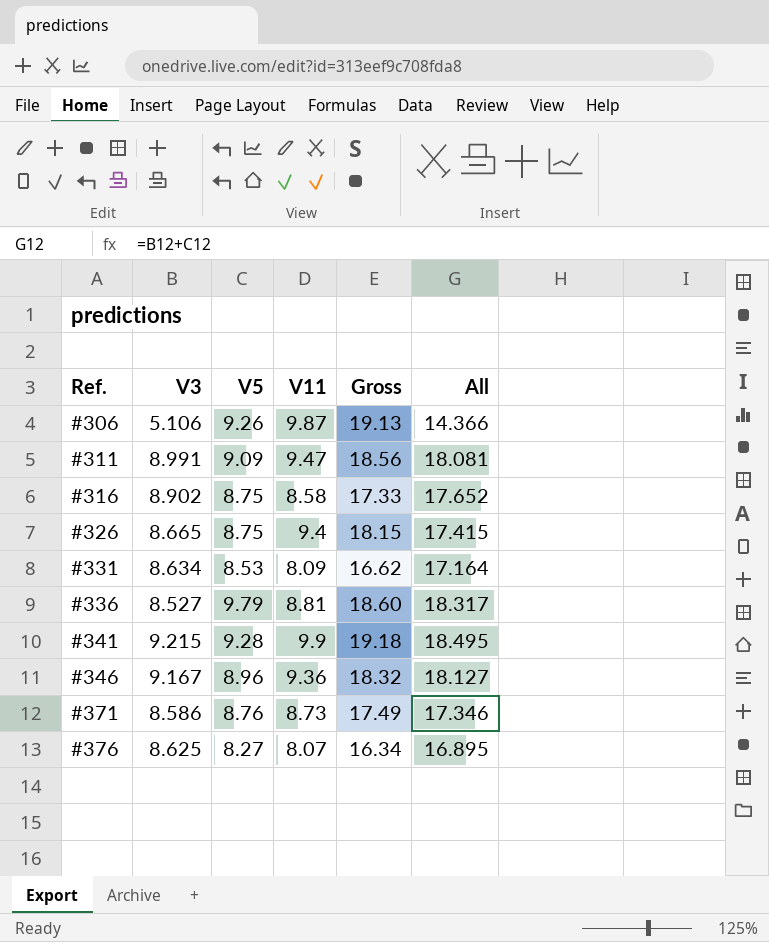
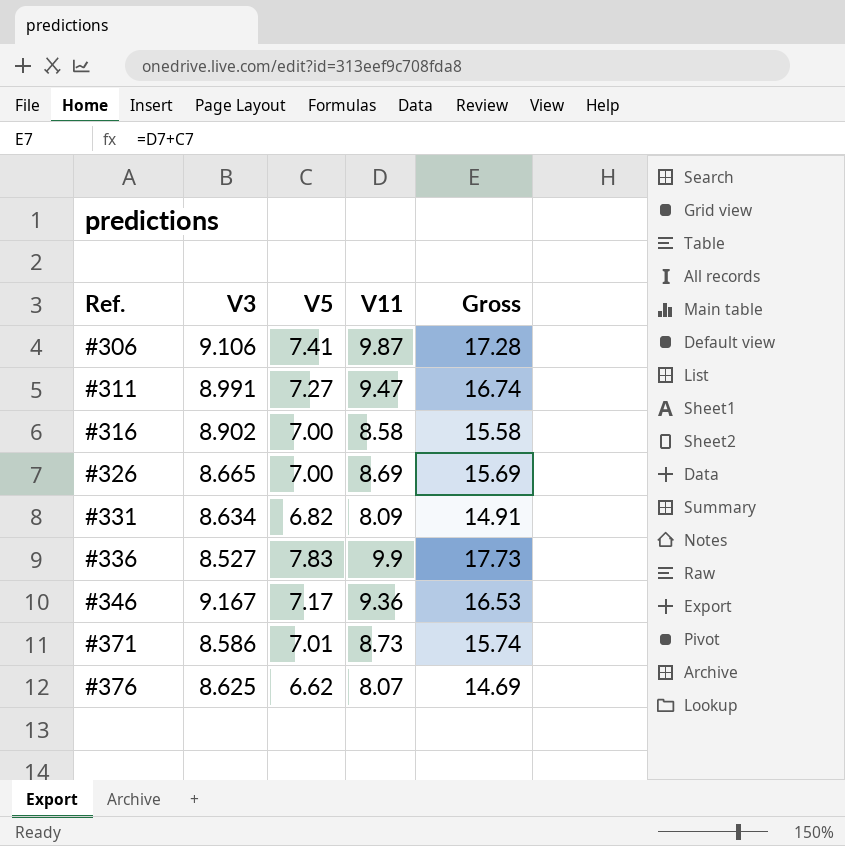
column All | formula: [V3] + [V5] -> none
row #341: 9.215 | 9.28 | 9.9 | 19.18 | 18.495 -> none
#306 | V3: 5.106 -> 9.106
#306 | V5: 9.26 -> 7.41
#306 | Gross: 19.13 -> 17.28
#311 | V5: 9.09 -> 7.27
#311 | Gross: 18.56 -> 16.74
#316 | V5: 8.75 -> 7.00
#316 | Gross: 17.33 -> 15.58
#326 | V5: 8.75 -> 7.00
#326 | V11: 9.4 -> 8.69
#326 | Gross: 18.15 -> 15.69
#331 | V5: 8.53 -> 6.82
#331 | Gross: 16.62 -> 14.91
#336 | V5: 9.79 -> 7.83
#336 | V11: 8.81 -> 9.9
#336 | Gross: 18.60 -> 17.73
#346 | V5: 8.96 -> 7.17
#346 | Gross: 18.32 -> 16.53
#371 | V5: 8.76 -> 7.01
#371 | Gross: 17.49 -> 15.74
#376 | V5: 8.27 -> 6.62
#376 | Gross: 16.34 -> 14.69

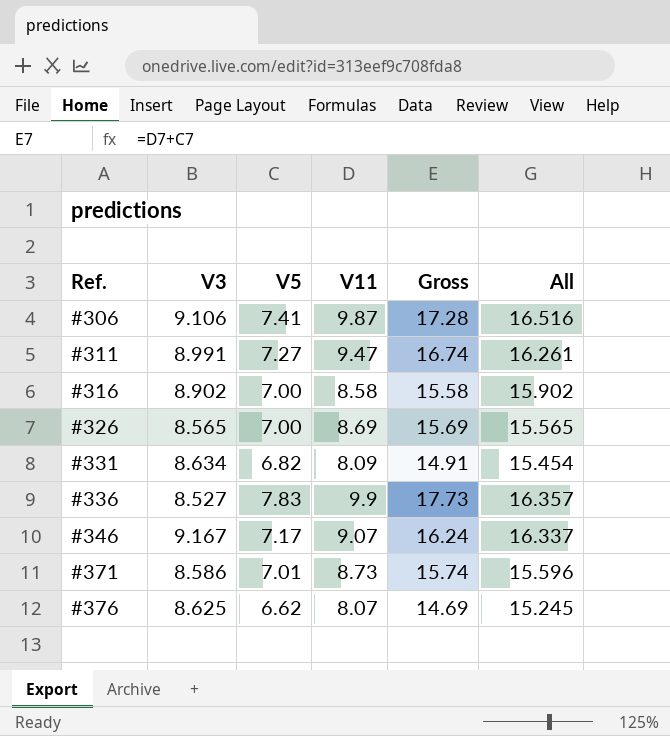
column All | formula: none -> [V3] + [V5]
#326 | V3: 8.665 -> 8.565
#346 | V11: 9.36 -> 9.07
#346 | Gross: 16.53 -> 16.24

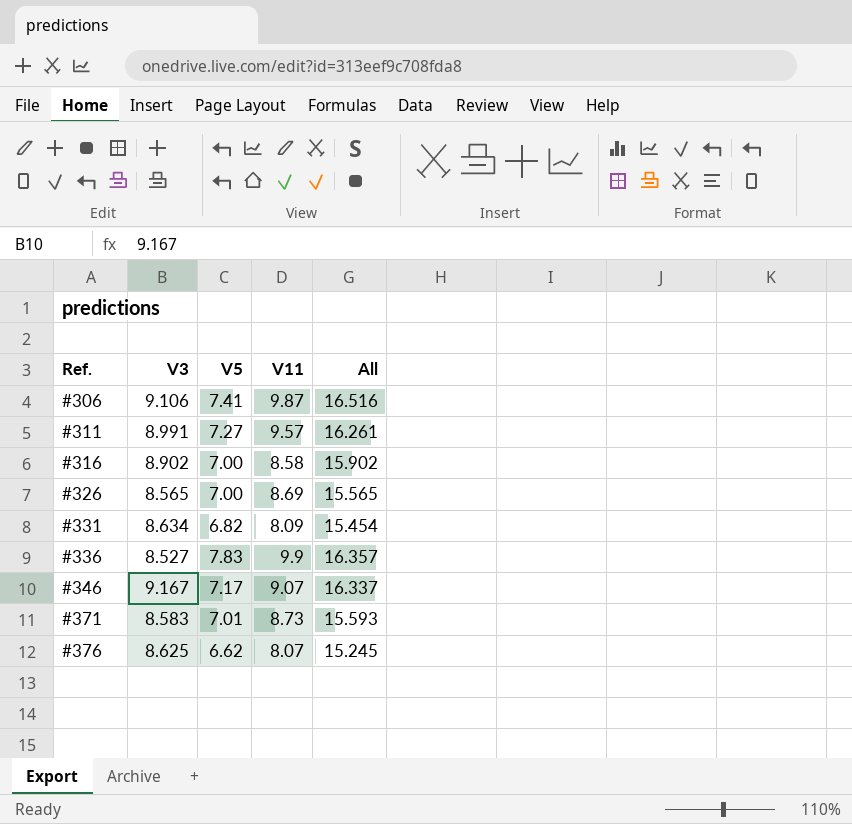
column Gross | formula: [V5] + [V11] -> none
#311 | V11: 9.47 -> 9.57
#371 | V3: 8.586 -> 8.583
#371 | All: 15.596 -> 15.593

